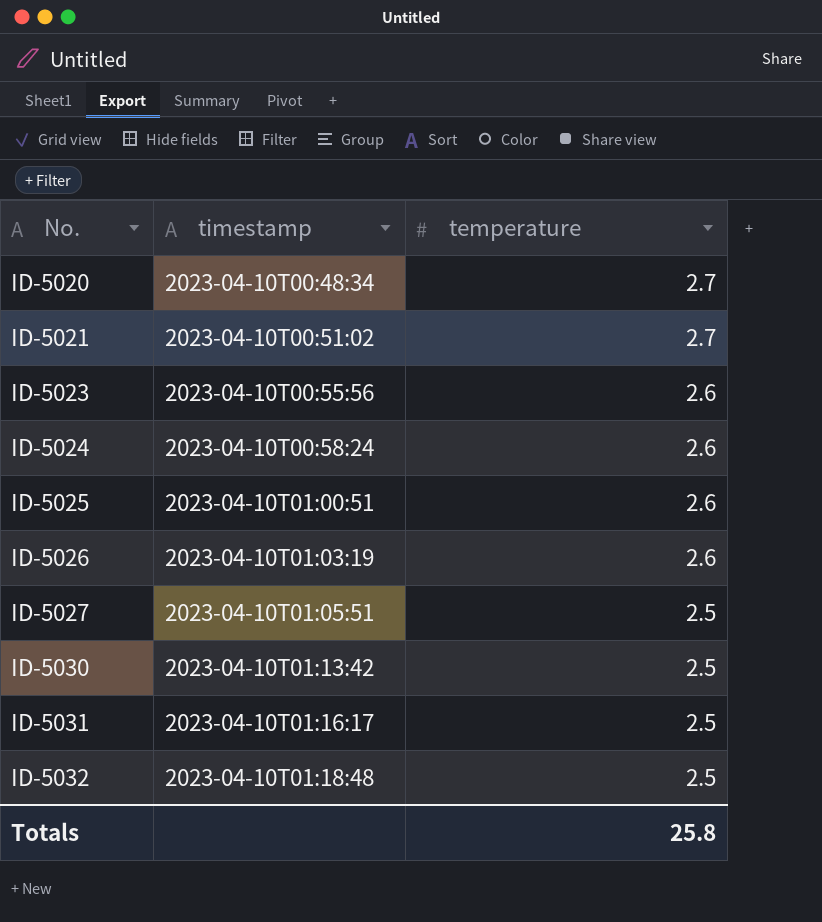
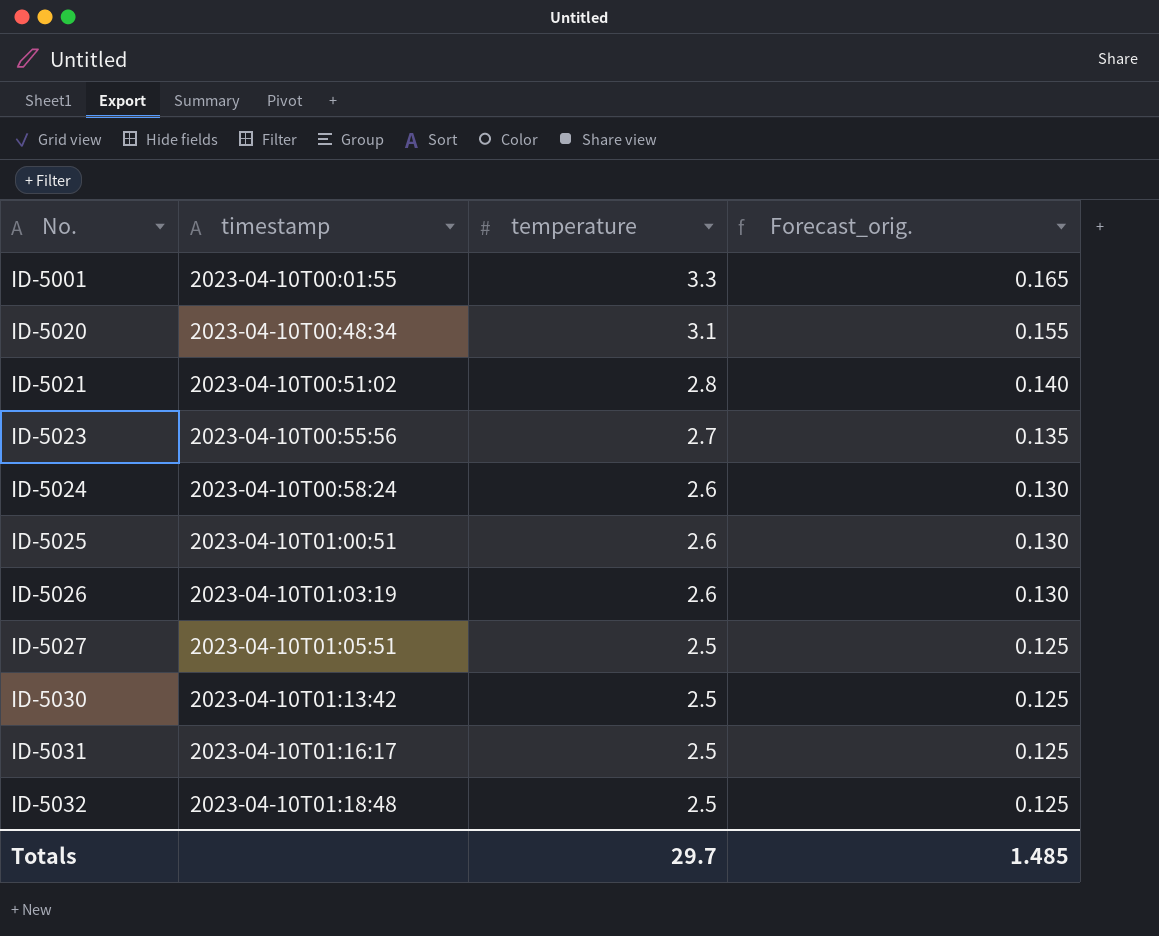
column Forecast_orig. | formula: none -> [temperature] * 0.05
row ID-5001: none -> 2023-04-10T00:01:55 | 3.3 | 0.165
ID-5020 | temperature: 2.7 -> 3.1
ID-5021 | temperature: 2.7 -> 2.8
ID-5023 | temperature: 2.6 -> 2.7
Totals | temperature: 25.8 -> 29.7

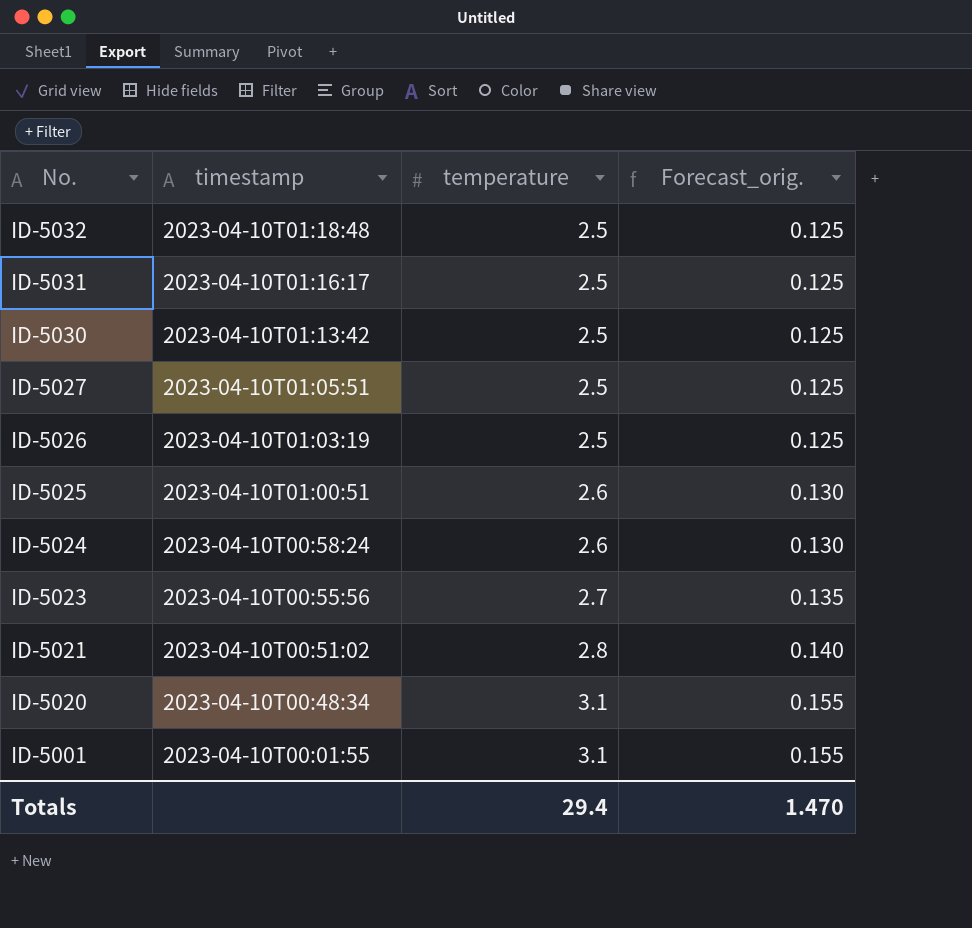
row order: No. ascending -> No. descending
ID-5026 | temperature: 2.6 -> 2.5
ID-5026 | Forecast_orig.: 0.130 -> 0.125
ID-5001 | temperature: 3.3 -> 3.1
ID-5001 | Forecast_orig.: 0.165 -> 0.155
Totals | temperature: 29.7 -> 29.4
Totals | Forecast_orig.: 1.485 -> 1.470

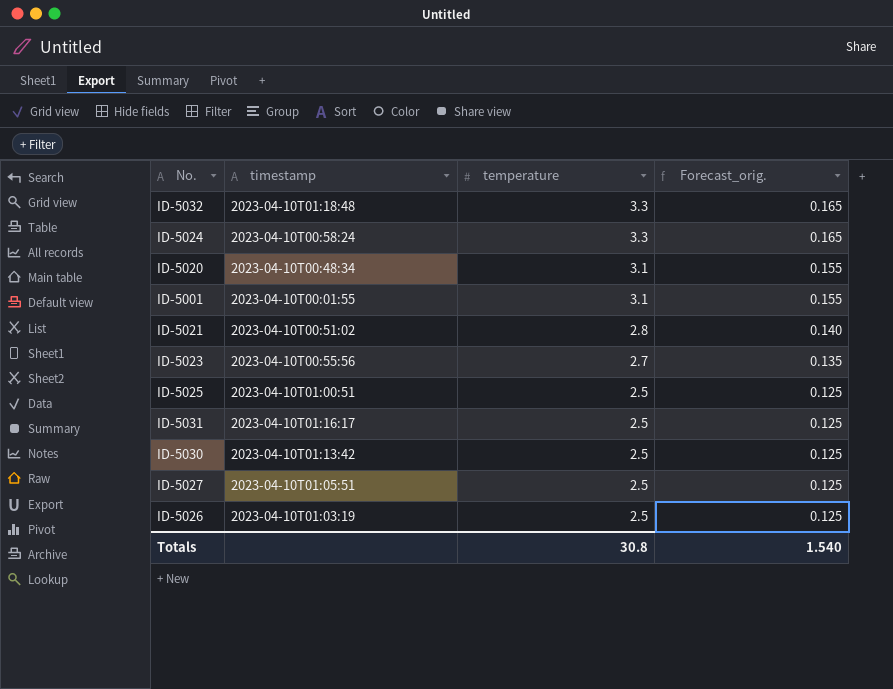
row order: No. descending -> temperature descending
ID-5032 | temperature: 2.5 -> 3.3
ID-5032 | Forecast_orig.: 0.125 -> 0.165
ID-5024 | temperature: 2.6 -> 3.3
ID-5024 | Forecast_orig.: 0.130 -> 0.165
ID-5025 | temperature: 2.6 -> 2.5
ID-5025 | Forecast_orig.: 0.130 -> 0.125
Totals | temperature: 29.4 -> 30.8
Totals | Forecast_orig.: 1.470 -> 1.540

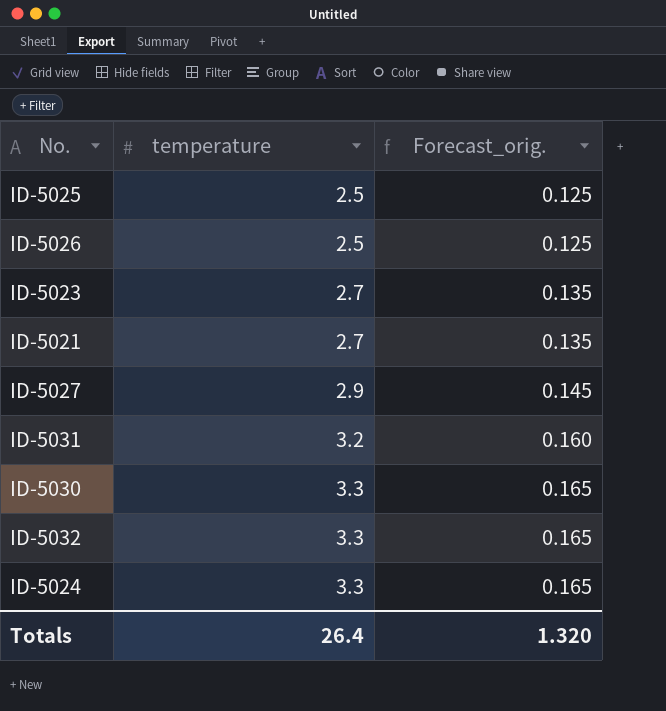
row order: temperature descending -> temperature ascending
column timestamp | position: 2 -> none
row ID-5020: 2023-04-10T00:48:34 | 3.1 | 0.155 -> none
row ID-5001: 2023-04-10T00:01:55 | 3.1 | 0.155 -> none
ID-5021 | temperature: 2.8 -> 2.7
ID-5021 | Forecast_orig.: 0.140 -> 0.135
ID-5027 | temperature: 2.5 -> 2.9
ID-5027 | Forecast_orig.: 0.125 -> 0.145
ID-5031 | temperature: 2.5 -> 3.2
ID-5031 | Forecast_orig.: 0.125 -> 0.160
ID-5030 | temperature: 2.5 -> 3.3
ID-5030 | Forecast_orig.: 0.125 -> 0.165
Totals | temperature: 30.8 -> 26.4
Totals | Forecast_orig.: 1.540 -> 1.320

